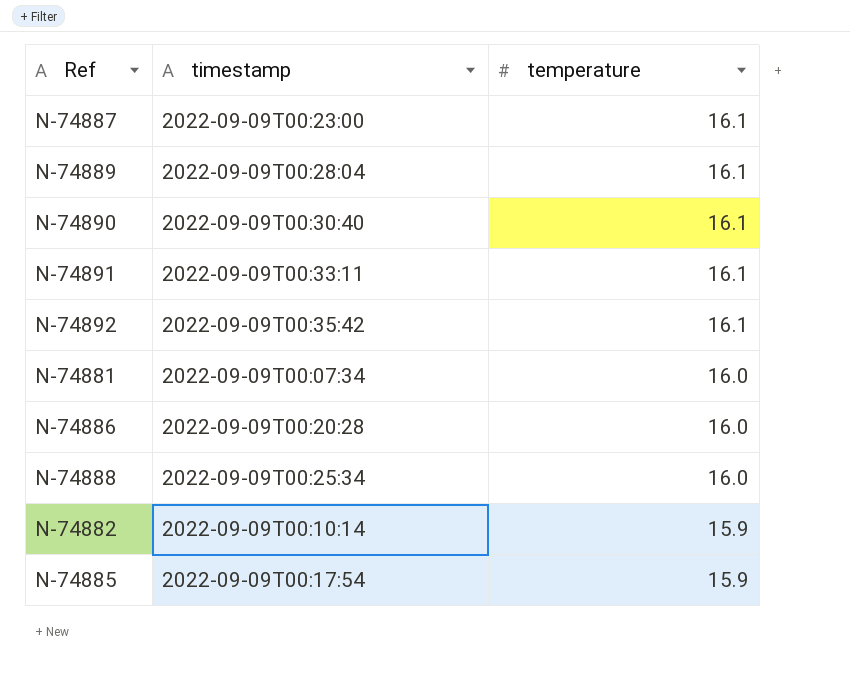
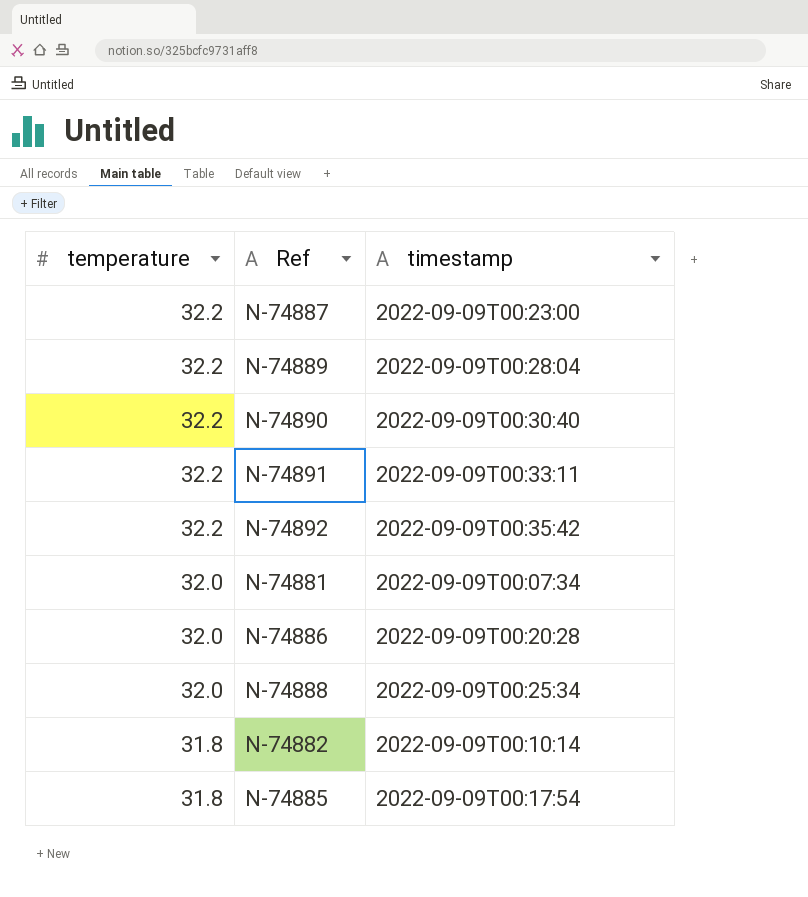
column temperature | position: 3 -> 1
N-74887 | temperature: 16.1 -> 32.2
N-74889 | temperature: 16.1 -> 32.2
N-74890 | temperature: 16.1 -> 32.2
N-74891 | temperature: 16.1 -> 32.2
N-74892 | temperature: 16.1 -> 32.2
N-74881 | temperature: 16.0 -> 32.0
N-74886 | temperature: 16.0 -> 32.0
N-74888 | temperature: 16.0 -> 32.0
N-74882 | temperature: 15.9 -> 31.8
N-74885 | temperature: 15.9 -> 31.8

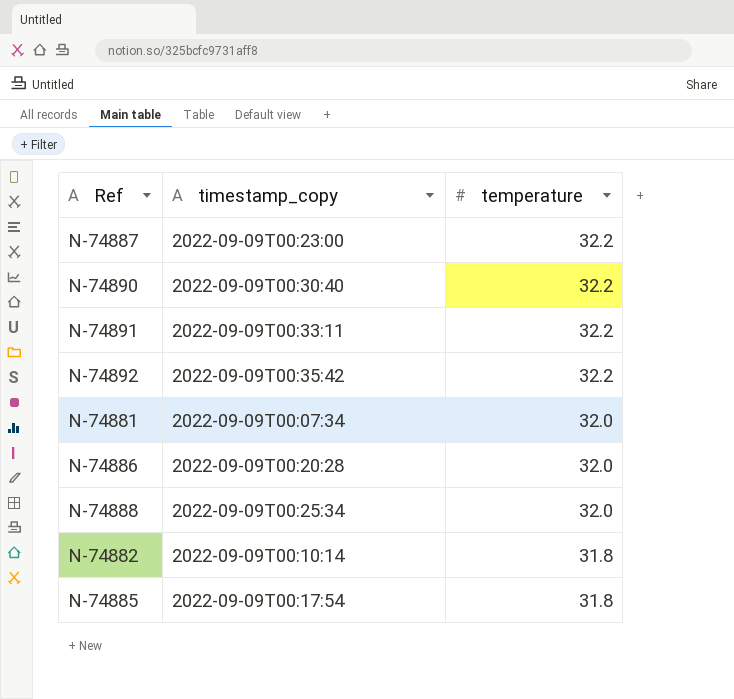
column name: timestamp -> timestamp_copy
column temperature | position: 1 -> 3
row N-74889: 32.2 | 2022-09-09T00:28:04 -> none

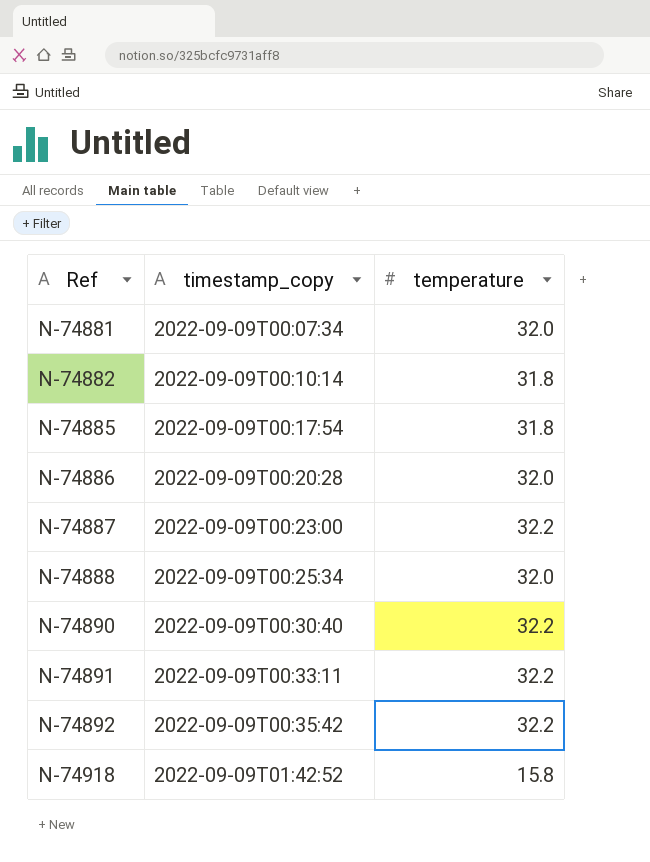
row order: temperature descending -> Ref ascending
row N-74918: none -> 2022-09-09T01:42:52 | 15.8

